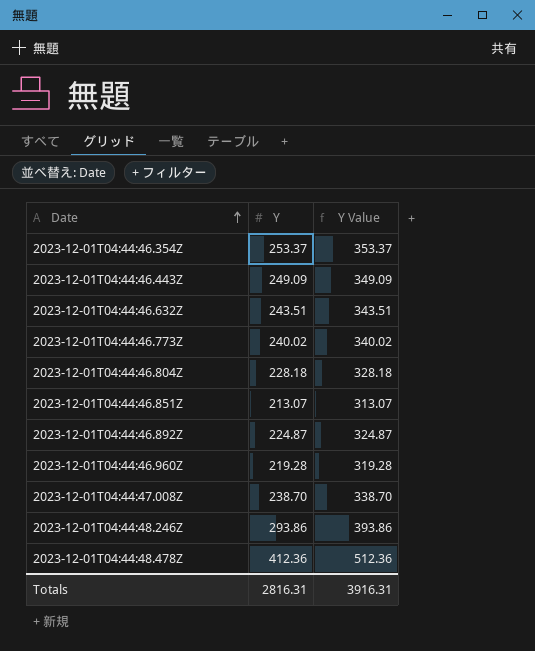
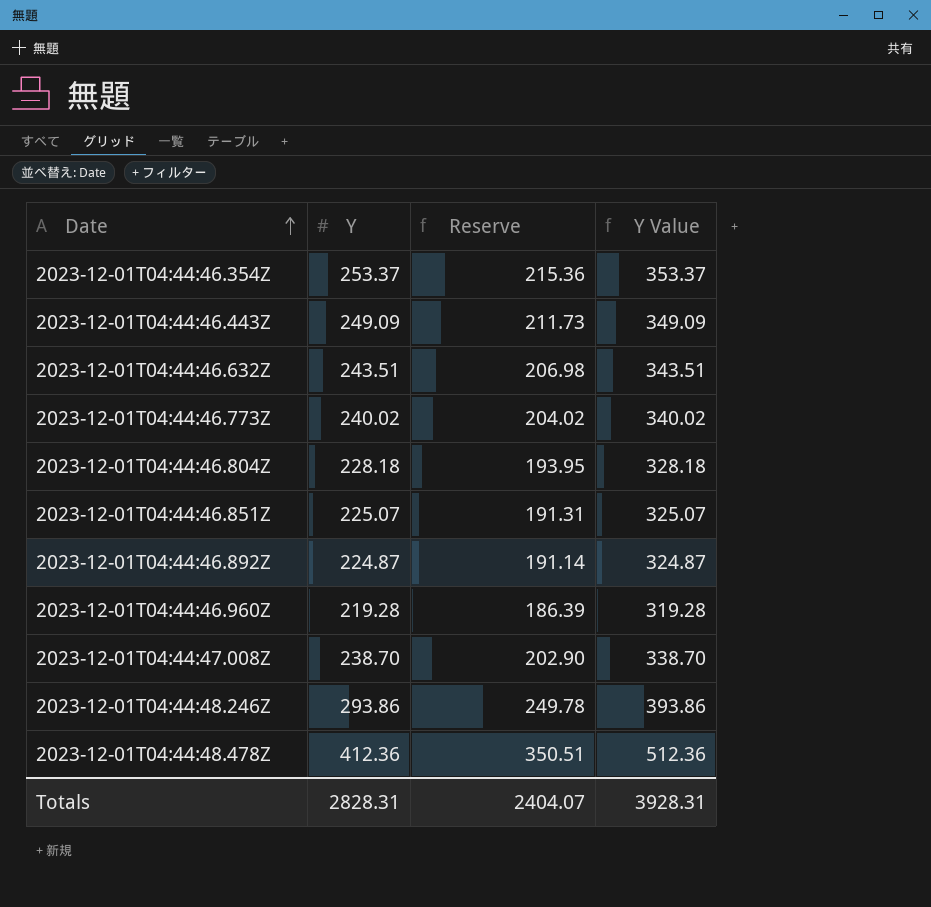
column Reserve | formula: none -> [Y] * 0.85
2023-12-01T04:44:46.851Z | Y: 213.07 -> 225.07
2023-12-01T04:44:46.851Z | Y Value: 313.07 -> 325.07
Totals | Y: 2816.31 -> 2828.31
Totals | Y Value: 3916.31 -> 3928.31

